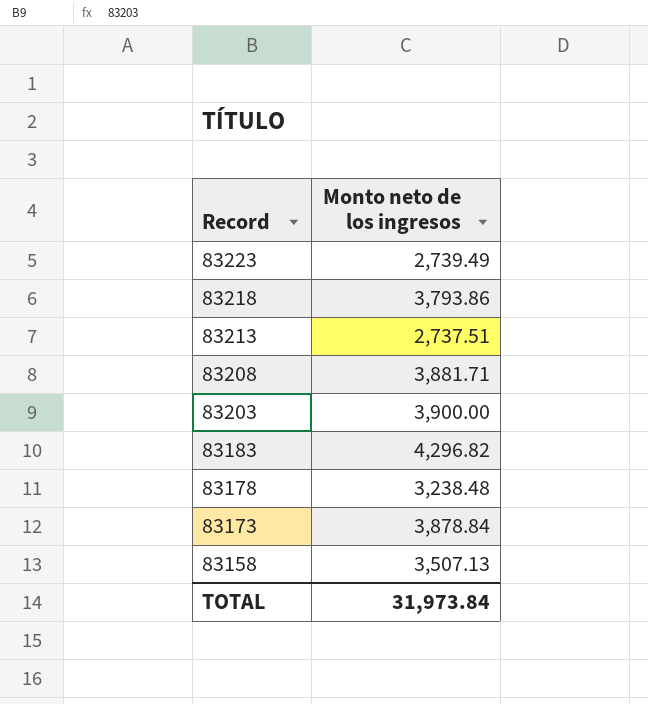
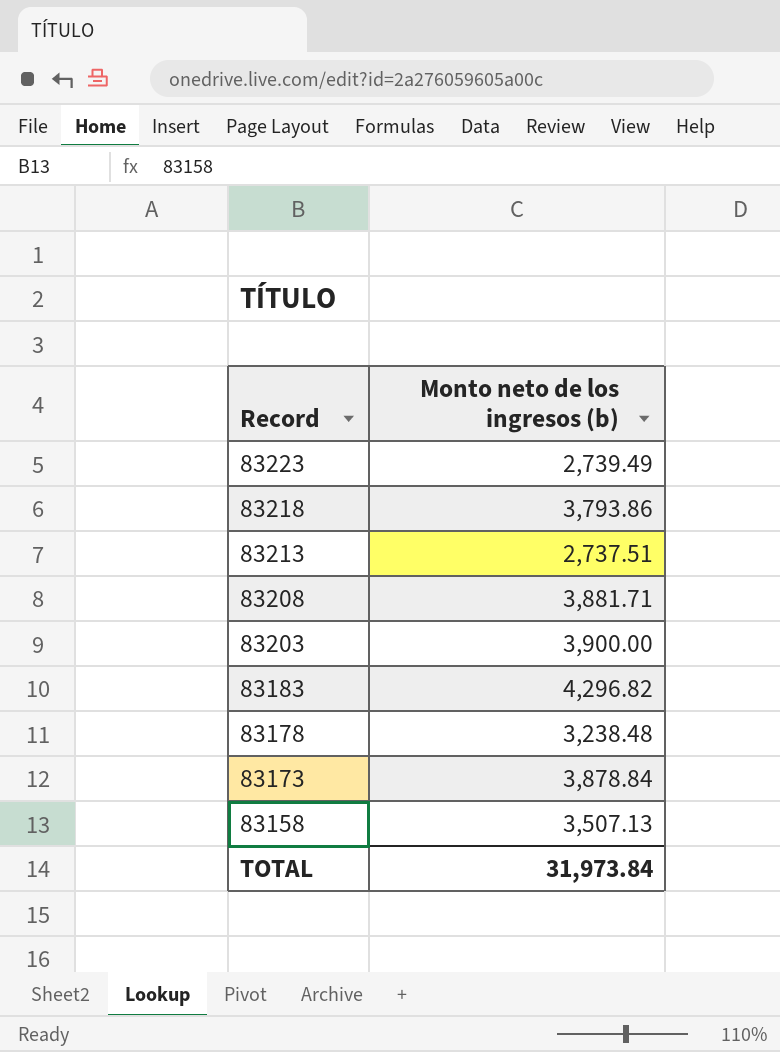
column name: Monto neto de los ingresos -> Monto neto de los ingresos (b)

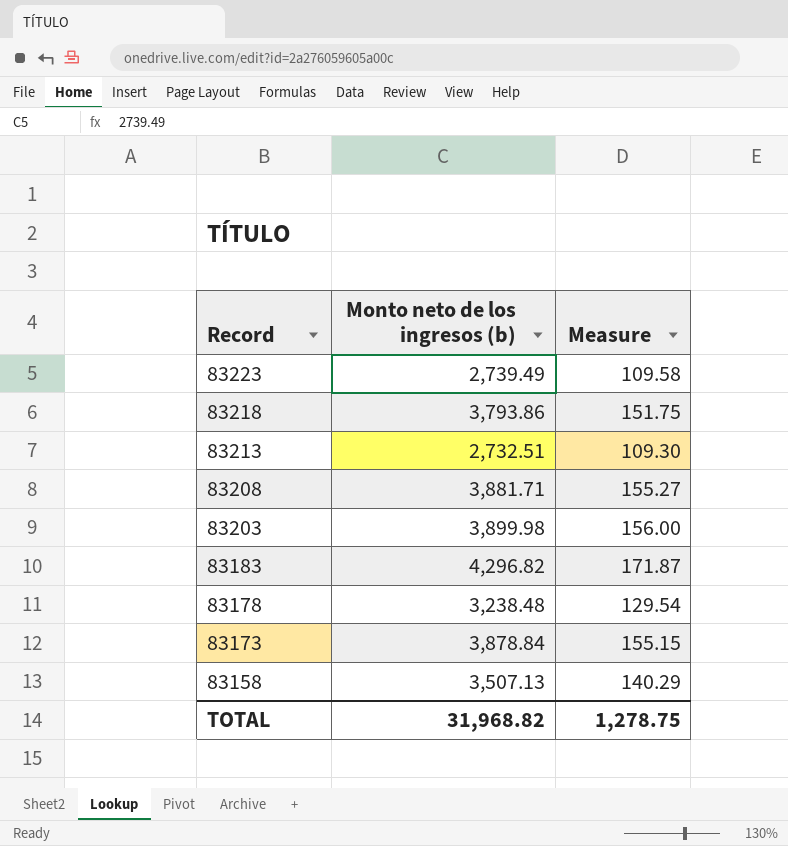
column Measure | formula: none -> [Monto neto de los ingresos (b)] * 0.04
83213 | Monto neto de los ingresos (b): 2,737.51 -> 2,732.51
83203 | Monto neto de los ingresos (b): 3,900.00 -> 3,899.98
TOTAL | Monto neto de los ingresos (b): 31,973.84 -> 31,968.82

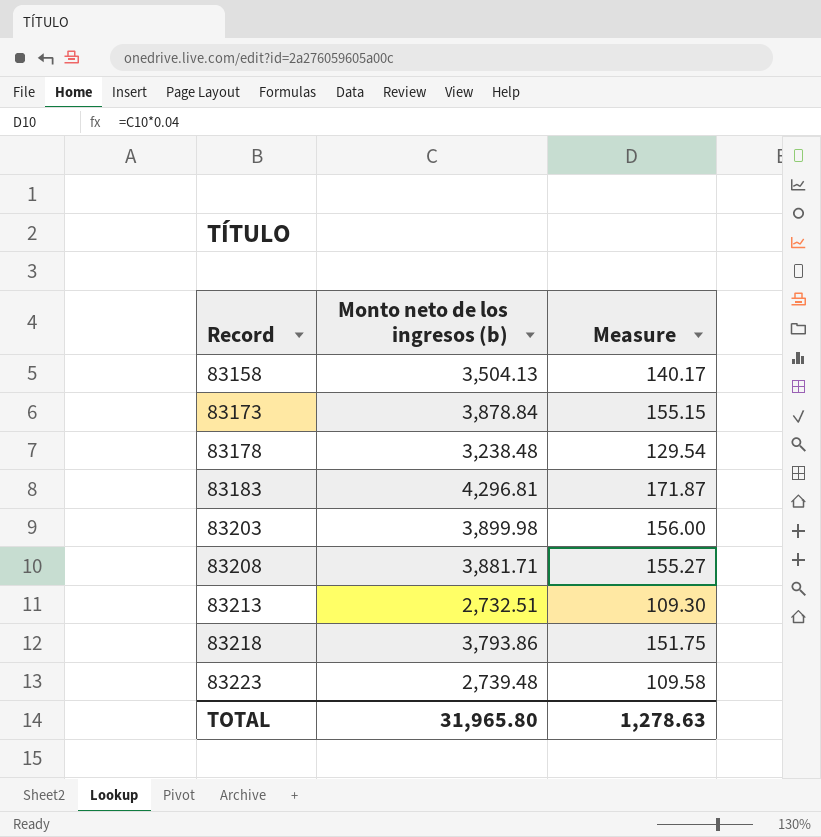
row order: Record descending -> Record ascending
83158 | Monto neto de los ingresos (b): 3,507.13 -> 3,504.13
83158 | Measure: 140.29 -> 140.17
83183 | Monto neto de los ingresos (b): 4,296.82 -> 4,296.81
83223 | Monto neto de los ingresos (b): 2,739.49 -> 2,739.48
TOTAL | Monto neto de los ingresos (b): 31,968.82 -> 31,965.80
TOTAL | Measure: 1,278.75 -> 1,278.63

